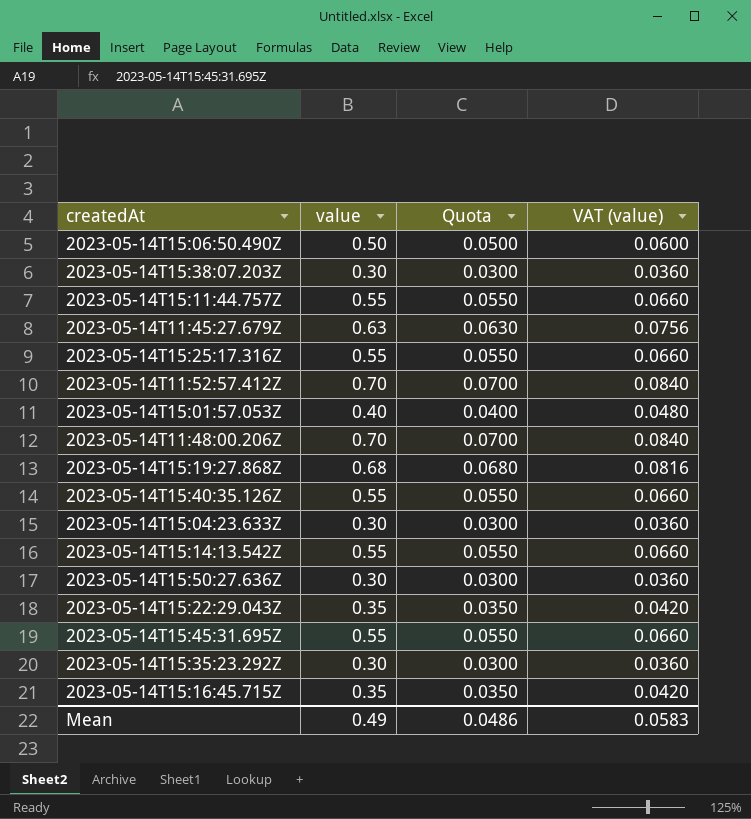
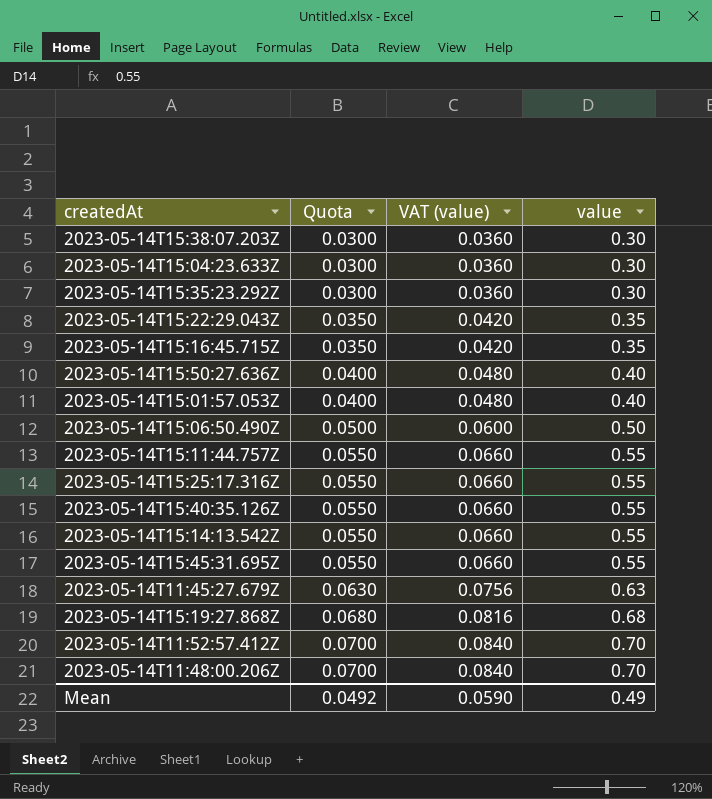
row order: none -> Quota ascending
column value | position: 2 -> 4
2023-05-14T15:50:27.636Z | Quota: 0.0300 -> 0.0400
2023-05-14T15:50:27.636Z | VAT (value): 0.0360 -> 0.0480
2023-05-14T15:50:27.636Z | value: 0.30 -> 0.40
Mean | Quota: 0.0486 -> 0.0492
Mean | VAT (value): 0.0583 -> 0.0590

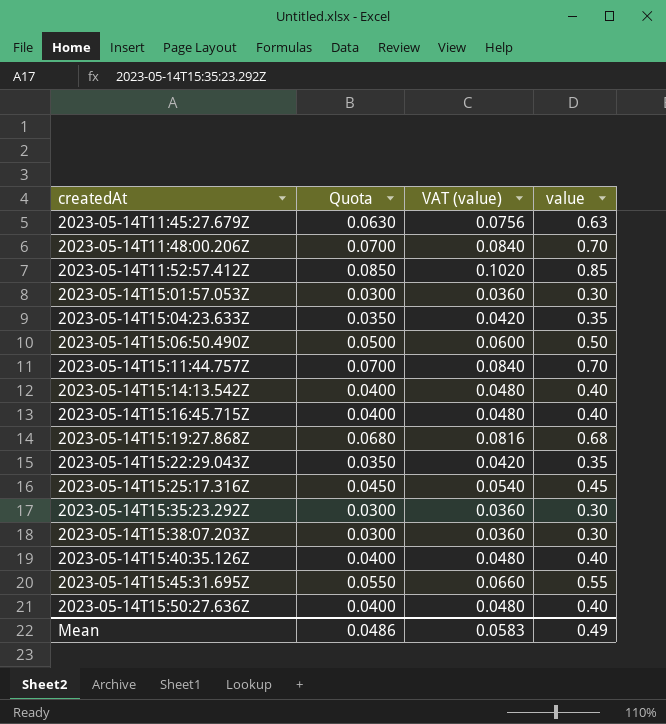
row order: Quota ascending -> createdAt ascending
2023-05-14T11:52:57.412Z | Quota: 0.0700 -> 0.0850
2023-05-14T11:52:57.412Z | VAT (value): 0.0840 -> 0.1020
2023-05-14T11:52:57.412Z | value: 0.70 -> 0.85
2023-05-14T15:01:57.053Z | Quota: 0.0400 -> 0.0300
2023-05-14T15:01:57.053Z | VAT (value): 0.0480 -> 0.0360
2023-05-14T15:01:57.053Z | value: 0.40 -> 0.30
2023-05-14T15:04:23.633Z | Quota: 0.0300 -> 0.0350
2023-05-14T15:04:23.633Z | VAT (value): 0.0360 -> 0.0420
2023-05-14T15:04:23.633Z | value: 0.30 -> 0.35
2023-05-14T15:11:44.757Z | Quota: 0.0550 -> 0.0700
2023-05-14T15:11:44.757Z | VAT (value): 0.0660 -> 0.0840
2023-05-14T15:11:44.757Z | value: 0.55 -> 0.70
2023-05-14T15:14:13.542Z | Quota: 0.0550 -> 0.0400
2023-05-14T15:14:13.542Z | VAT (value): 0.0660 -> 0.0480
2023-05-14T15:14:13.542Z | value: 0.55 -> 0.40
2023-05-14T15:16:45.715Z | Quota: 0.0350 -> 0.0400
2023-05-14T15:16:45.715Z | VAT (value): 0.0420 -> 0.0480
2023-05-14T15:16:45.715Z | value: 0.35 -> 0.40
2023-05-14T15:25:17.316Z | Quota: 0.0550 -> 0.0450
2023-05-14T15:25:17.316Z | VAT (value): 0.0660 -> 0.0540
2023-05-14T15:25:17.316Z | value: 0.55 -> 0.45
2023-05-14T15:40:35.126Z | Quota: 0.0550 -> 0.0400
2023-05-14T15:40:35.126Z | VAT (value): 0.0660 -> 0.0480
2023-05-14T15:40:35.126Z | value: 0.55 -> 0.40
Mean | Quota: 0.0492 -> 0.0486
Mean | VAT (value): 0.0590 -> 0.0583

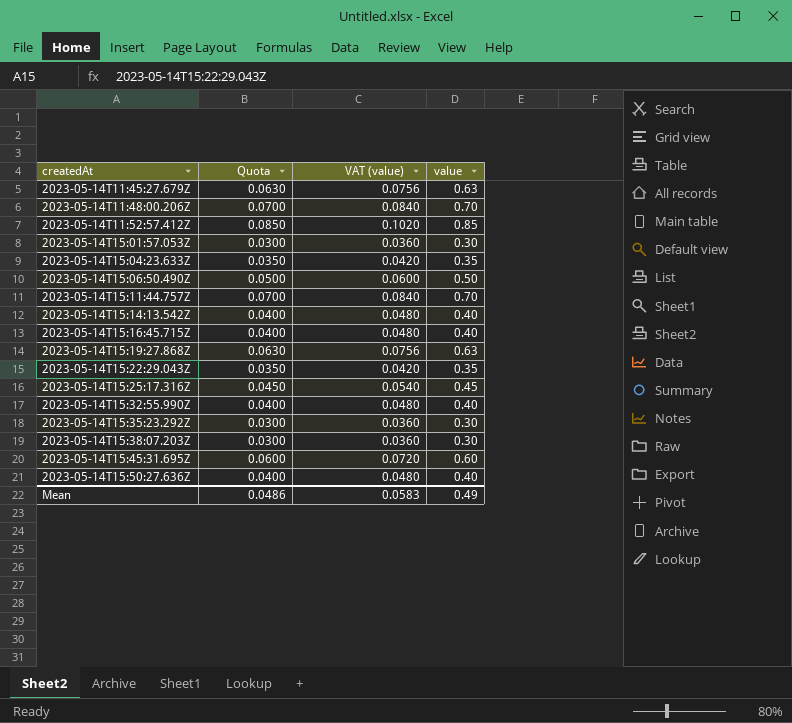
row 2023-05-14T15:40:35.126Z: 0.0400 | 0.0480 | 0.40 -> none
2023-05-14T15:19:27.868Z | Quota: 0.0680 -> 0.0630
2023-05-14T15:19:27.868Z | VAT (value): 0.0816 -> 0.0756
2023-05-14T15:19:27.868Z | value: 0.68 -> 0.63
row 2023-05-14T15:32:55.990Z: none -> 0.0400 | 0.0480 | 0.40
2023-05-14T15:45:31.695Z | Quota: 0.0550 -> 0.0600
2023-05-14T15:45:31.695Z | VAT (value): 0.0660 -> 0.0720
2023-05-14T15:45:31.695Z | value: 0.55 -> 0.60

